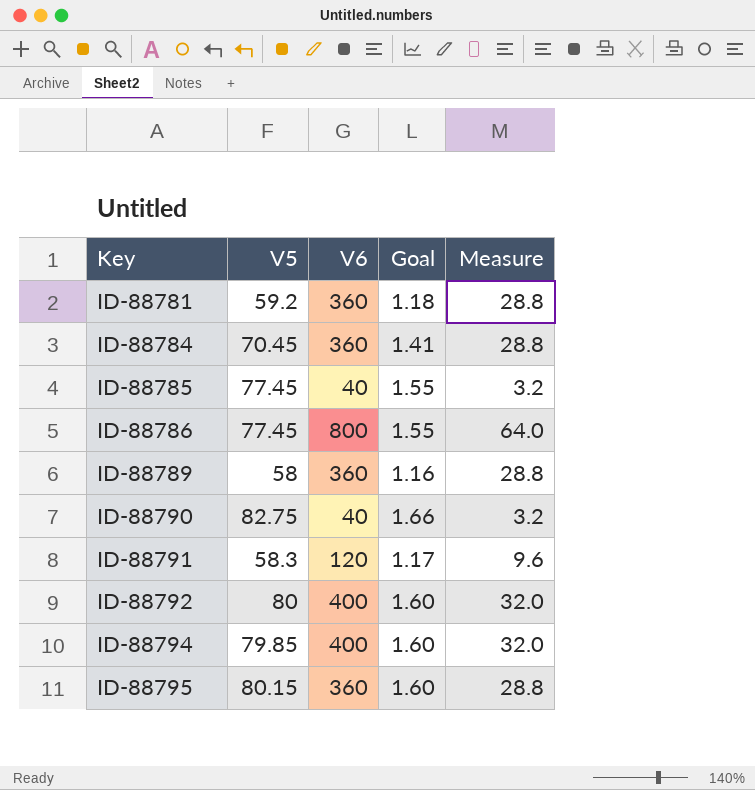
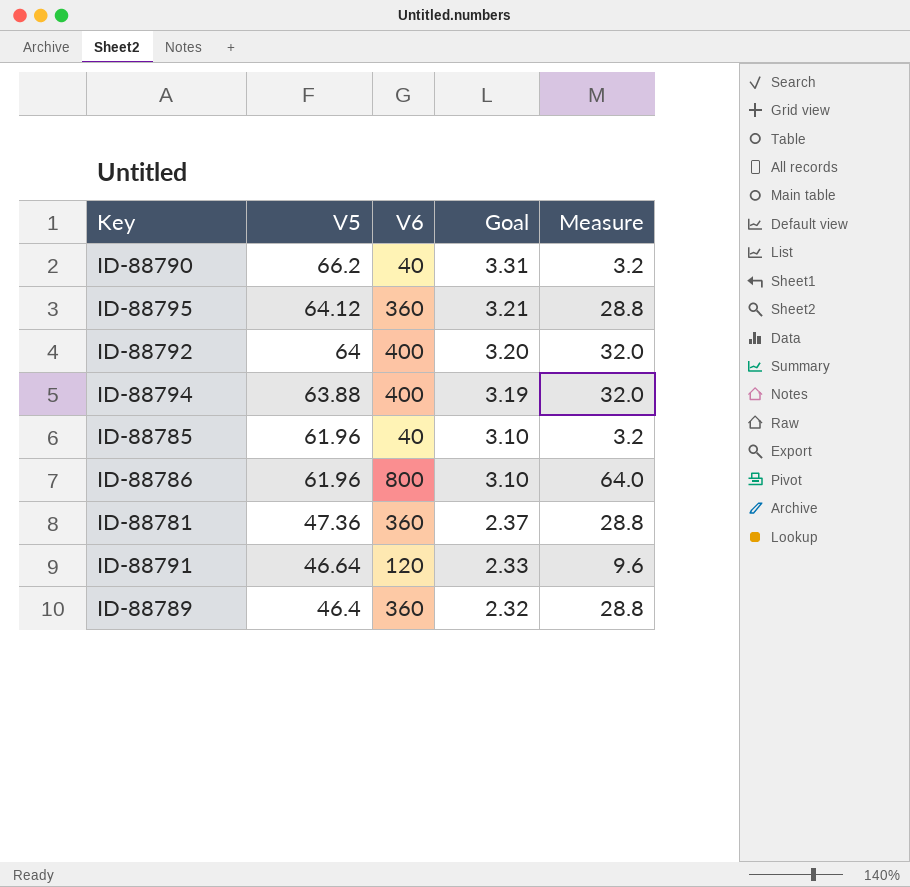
row order: Key ascending -> V5 descending
column Goal | formula: [V5] * 0.02 -> [V5] * 0.05
row ID-88784: 70.45 | 360 | 1.41 | 28.8 -> none
ID-88790 | V5: 82.75 -> 66.2
ID-88795 | V5: 80.15 -> 64.12
ID-88792 | V5: 80 -> 64
ID-88794 | V5: 79.85 -> 63.88
ID-88785 | V5: 77.45 -> 61.96
ID-88786 | V5: 77.45 -> 61.96
ID-88781 | V5: 59.2 -> 47.36
ID-88791 | V5: 58.3 -> 46.64
ID-88789 | V5: 58 -> 46.4

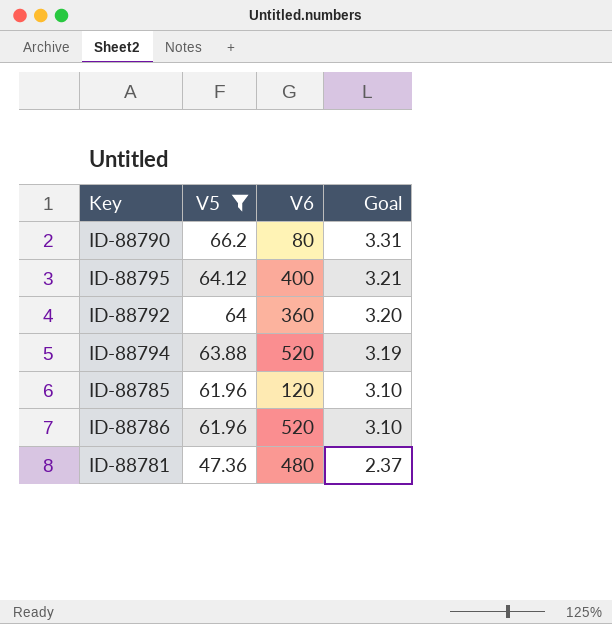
filter: none -> V5 >= 47.36
column Measure | formula: [V6] * 0.08 -> none
ID-88790 | V6: 40 -> 80
ID-88795 | V6: 360 -> 400
ID-88792 | V6: 400 -> 360
ID-88794 | V6: 400 -> 520
ID-88785 | V6: 40 -> 120
ID-88786 | V6: 800 -> 520
ID-88781 | V6: 360 -> 480

